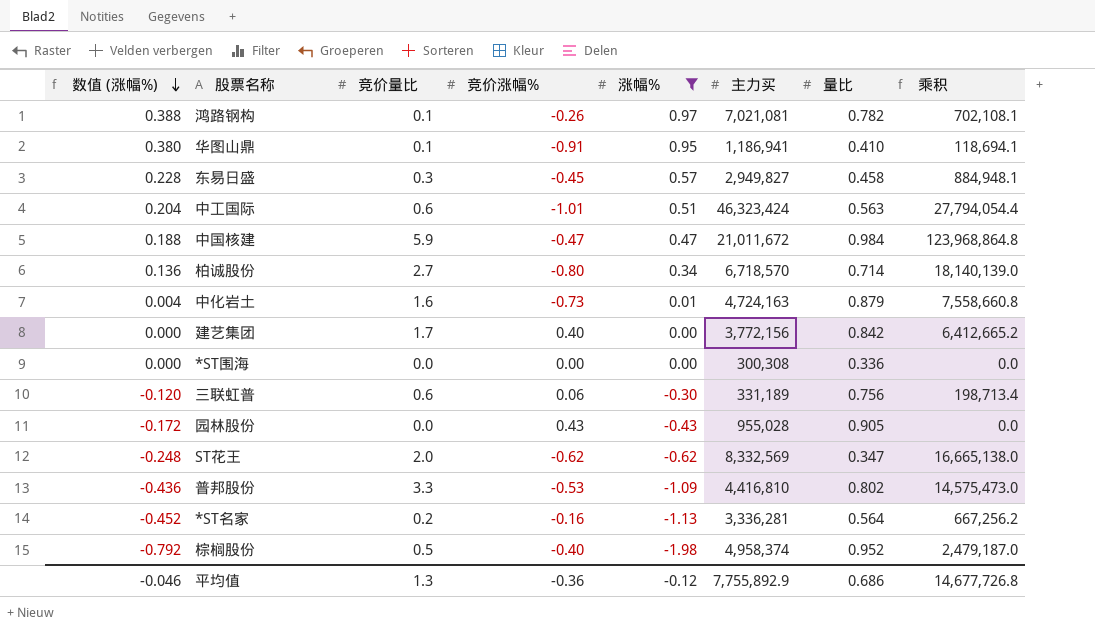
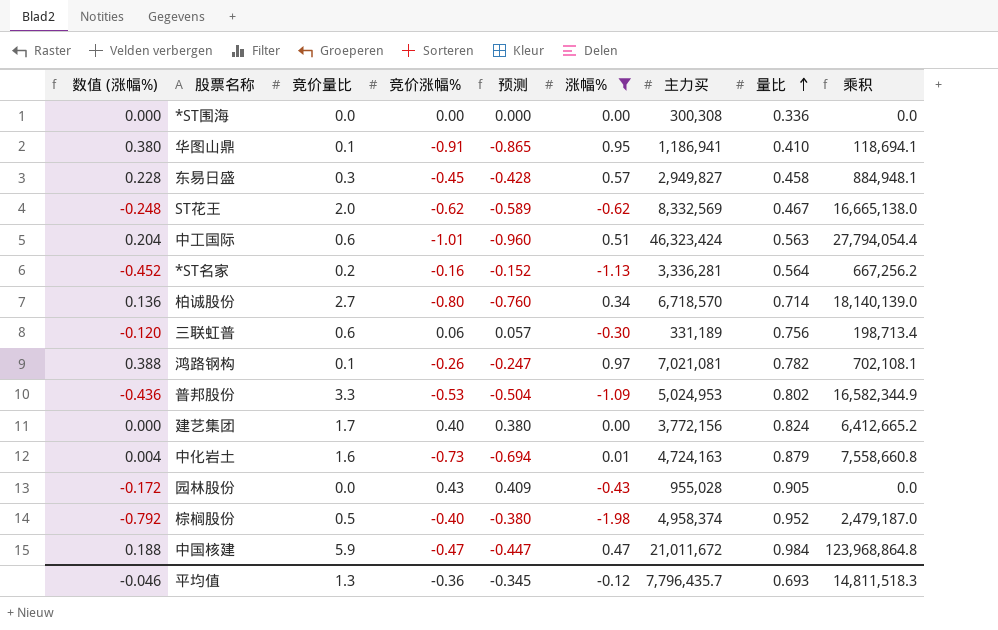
row order: 数值 (涨幅%) descending -> 量比 ascending
column 预测 | formula: none -> [竞价涨幅%] * 0.95
ST花王 | 量比: 0.347 -> 0.467
普邦股份 | 主力买: 4,416,810 -> 5,024,953
普邦股份 | 乘积: 14,575,473.0 -> 16,582,344.9
建艺集团 | 量比: 0.842 -> 0.824
平均值 | 主力买: 7,755,892.9 -> 7,796,435.7
平均值 | 量比: 0.686 -> 0.693
平均值 | 乘积: 14,677,726.8 -> 14,811,518.3

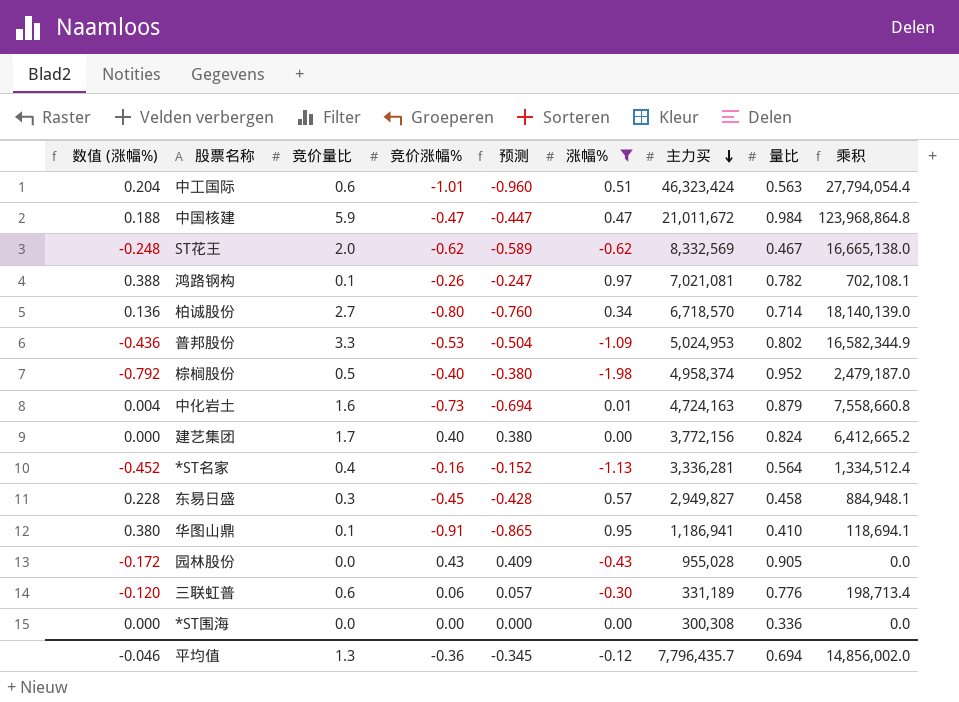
row order: 量比 ascending -> 主力买 descending
*ST名家 | 竞价量比: 0.2 -> 0.4
*ST名家 | 乘积: 667,256.2 -> 1,334,512.4
三联虹普 | 量比: 0.756 -> 0.776
平均值 | 量比: 0.693 -> 0.694
平均值 | 乘积: 14,811,518.3 -> 14,856,002.0

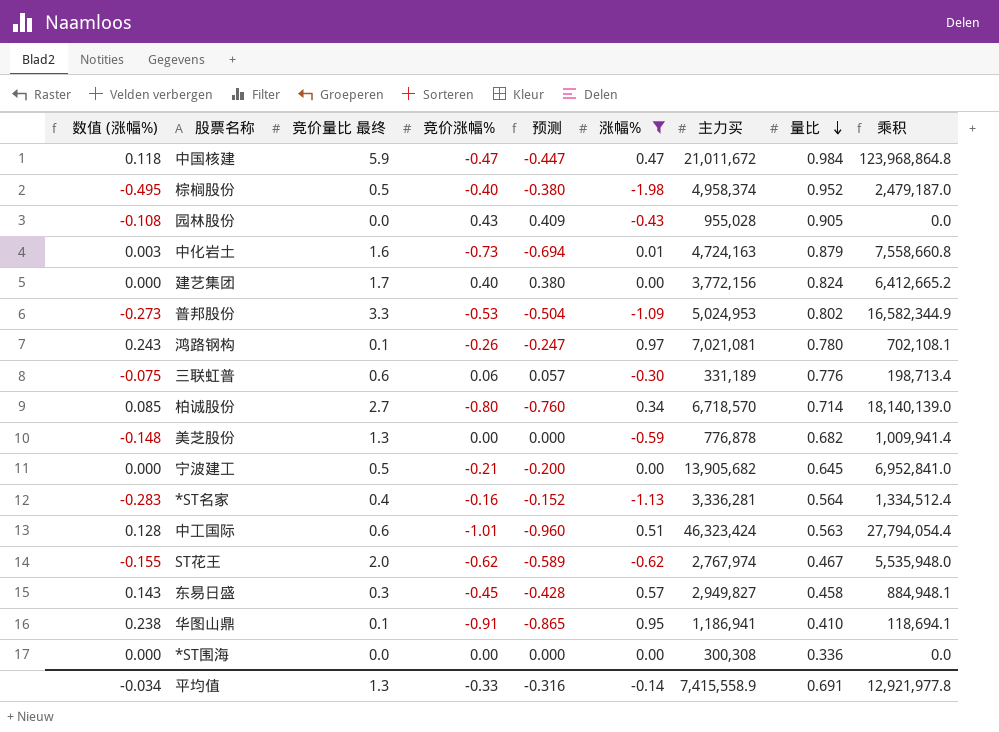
row order: 主力买 descending -> 量比 descending
column 数值 (涨幅%) | formula: [涨幅%] * 0.4 -> [涨幅%] * 0.25
column name: 竞价量比 -> 竞价量比 最终
鸿路钢构 | 量比: 0.782 -> 0.780
row 美芝股份: none -> -0.148 | 1.3 | 0.00 | 0.000 | -0.59 | 776,878 | 0.682 | 1,009,941.4
row 宁波建工: none -> 0.000 | 0.5 | -0.21 | -0.200 | 0.00 | 13,905,682 | 0.645 | 6,952,841.0
ST花王 | 主力买: 8,332,569 -> 2,767,974
ST花王 | 乘积: 16,665,138.0 -> 5,535,948.0
平均值 | 数值 (涨幅%): -0.046 -> -0.034
平均值 | 竞价涨幅%: -0.36 -> -0.33
平均值 | 预测: -0.345 -> -0.316
平均值 | 涨幅%: -0.12 -> -0.14
平均值 | 主力买: 7,796,435.7 -> 7,415,558.9
平均值 | 量比: 0.694 -> 0.691
平均值 | 乘积: 14,856,002.0 -> 12,921,977.8

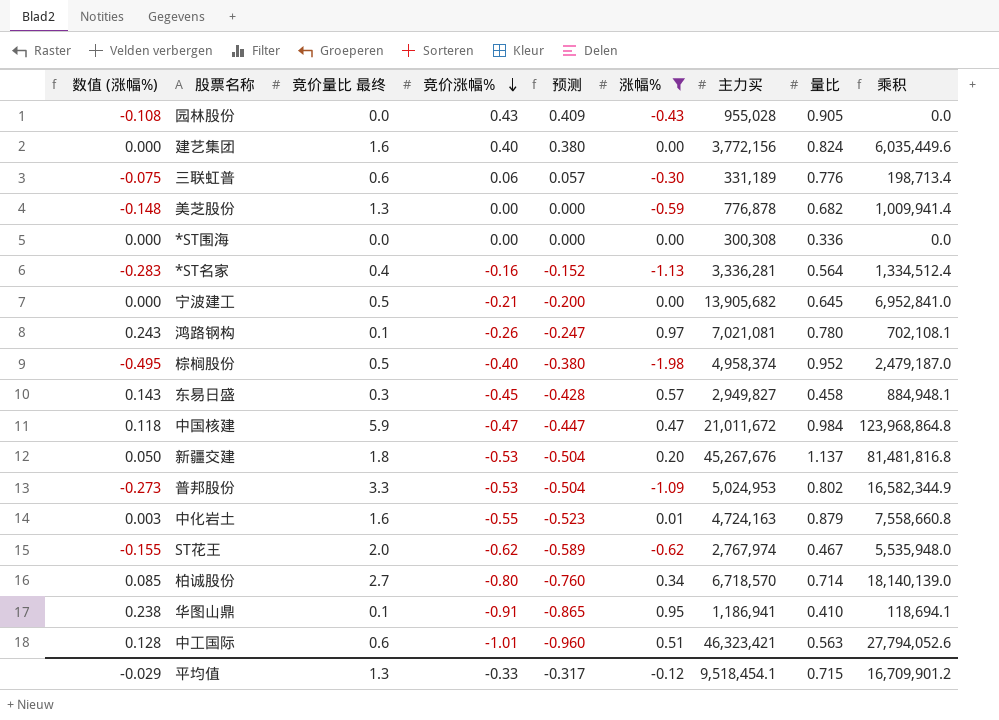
row order: 量比 descending -> 竞价涨幅% descending
建艺集团 | 竞价量比 最终: 1.7 -> 1.6
建艺集团 | 乘积: 6,412,665.2 -> 6,035,449.6
row 新疆交建: none -> 0.050 | 1.8 | -0.53 | -0.504 | 0.20 | 45,267,676 | 1.137 | 81,481,816.8
中化岩土 | 竞价涨幅%: -0.73 -> -0.55
中化岩土 | 预测: -0.694 -> -0.523
中工国际 | 主力买: 46,323,424 -> 46,323,421
中工国际 | 乘积: 27,794,054.4 -> 27,794,052.6
平均值 | 数值 (涨幅%): -0.034 -> -0.029
平均值 | 预测: -0.316 -> -0.317
平均值 | 涨幅%: -0.14 -> -0.12
平均值 | 主力买: 7,415,558.9 -> 9,518,454.1
平均值 | 量比: 0.691 -> 0.715
平均值 | 乘积: 12,921,977.8 -> 16,709,901.2

